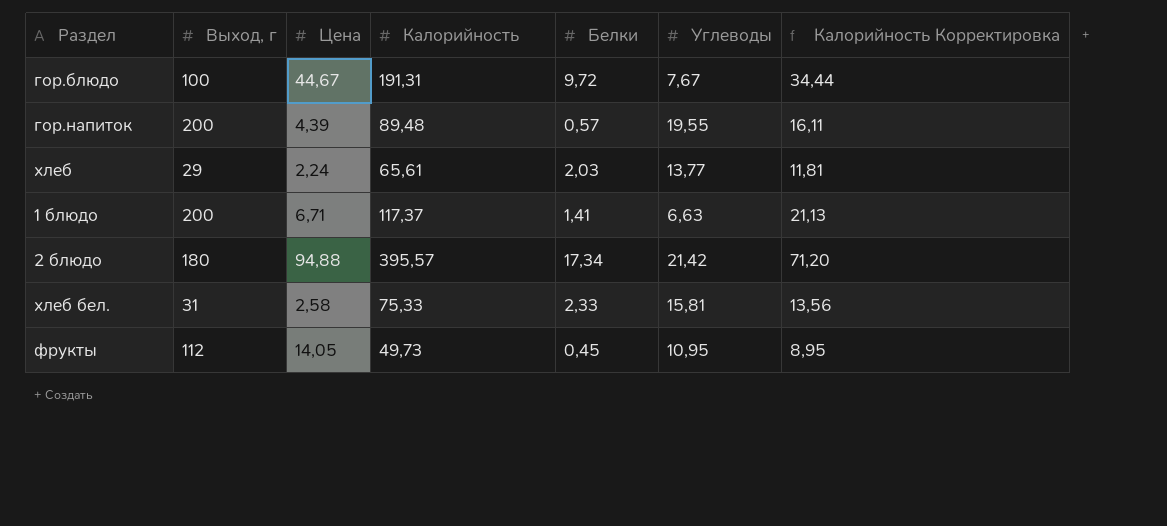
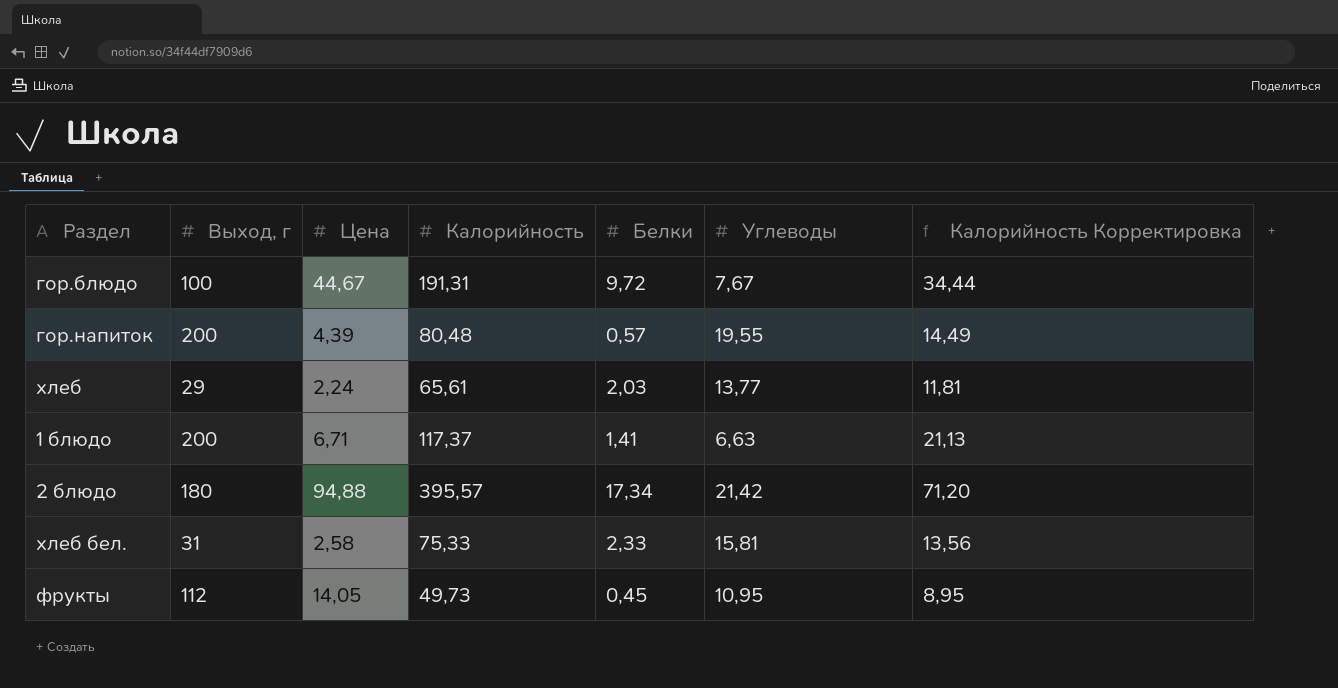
гор.напиток | Калорийность: 89,48 -> 80,48
гор.напиток | Калорийность Корректировка: 16,11 -> 14,49

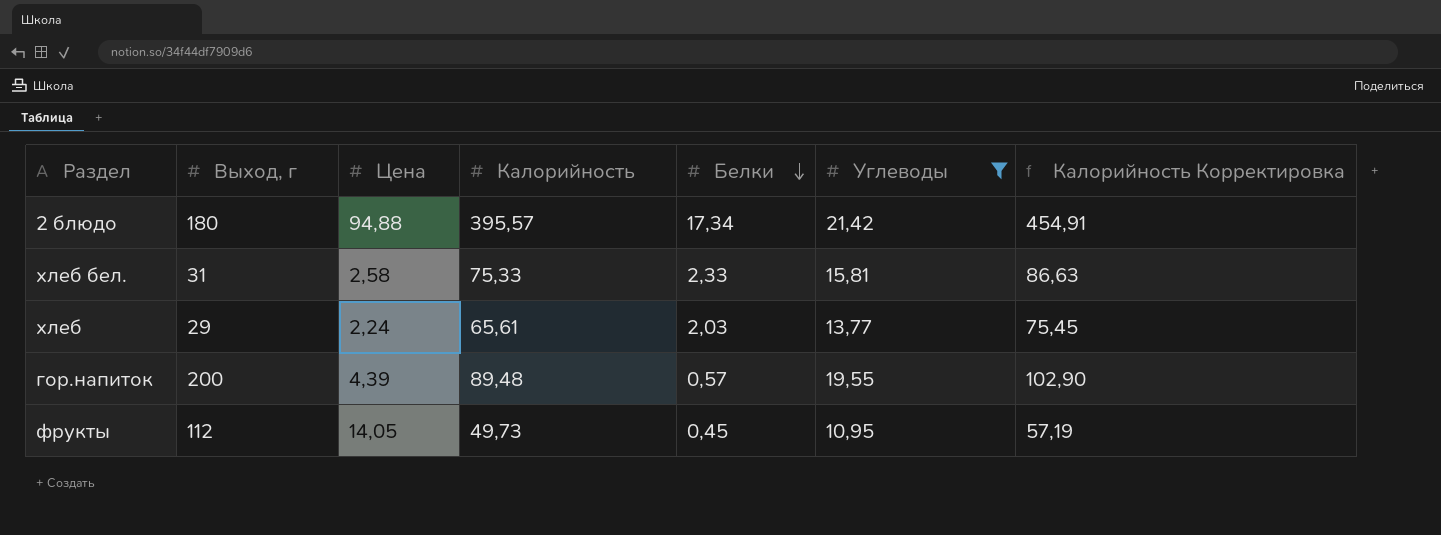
filter: none -> Углеводы >= 10,95
row order: none -> Белки descending
column Калорийность Корректировка | formula: [Калорийность] * 0,18 -> [Калорийность] * 1,15
гор.напиток | Калорийность: 80,48 -> 89,48

